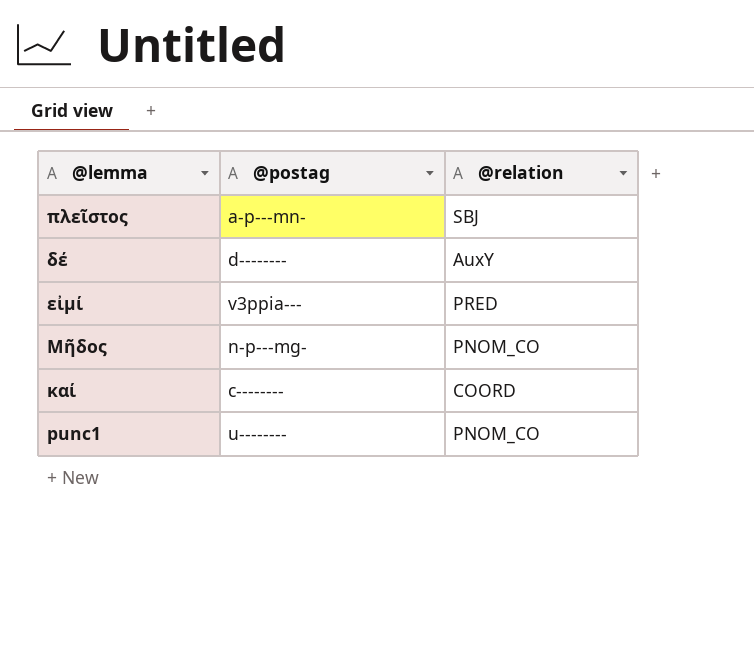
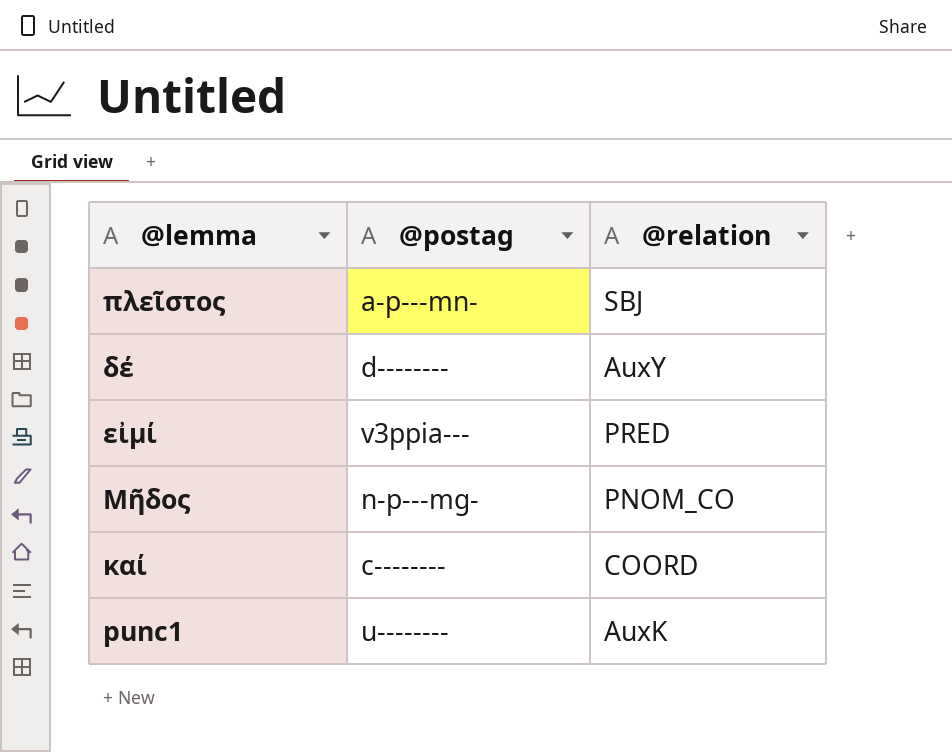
punc1 | @relation: PNOM_CO -> AuxK

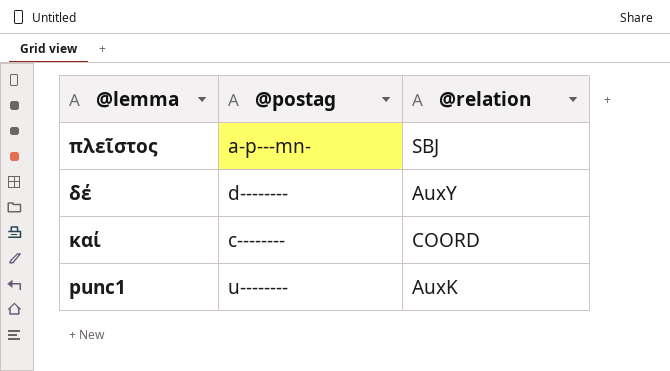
row εἰμί: v3ppia--- | PRED -> none
row Μῆδος: n-p---mg- | PNOM_CO -> none

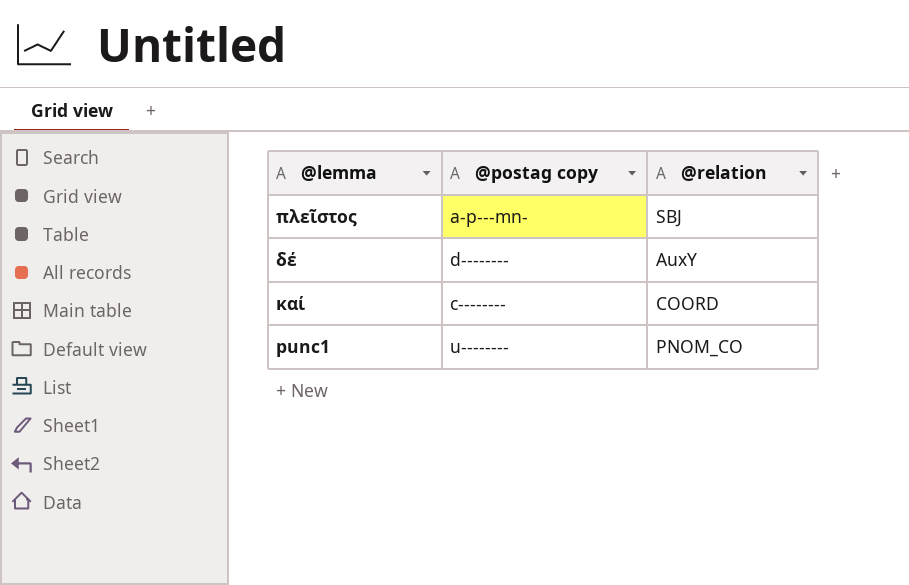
column name: @postag -> @postag copy
punc1 | @relation: AuxK -> PNOM_CO

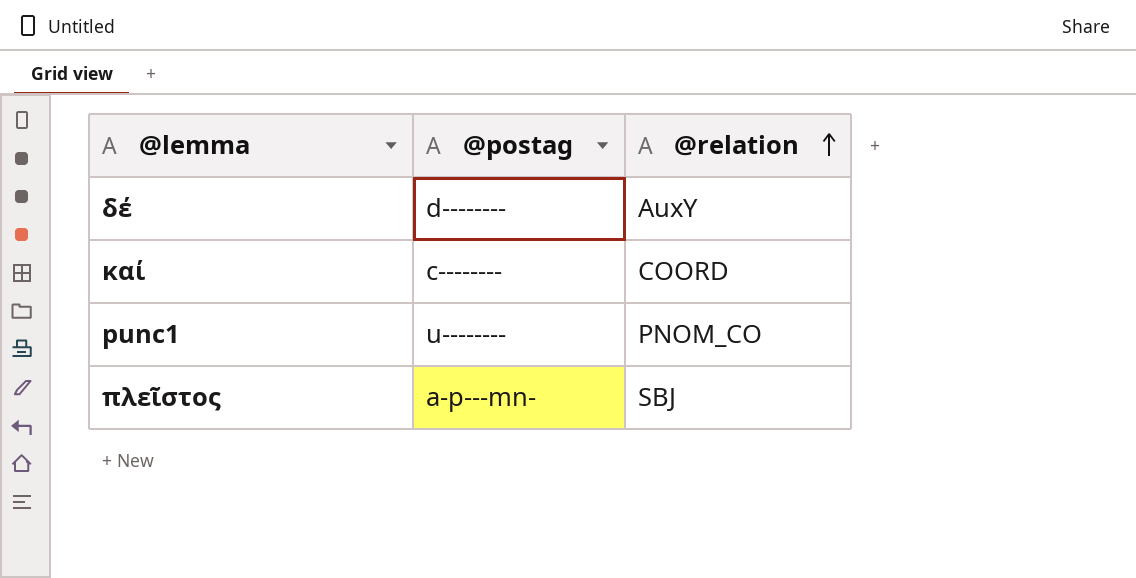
row order: none -> @relation ascending
column name: @postag copy -> @postag

